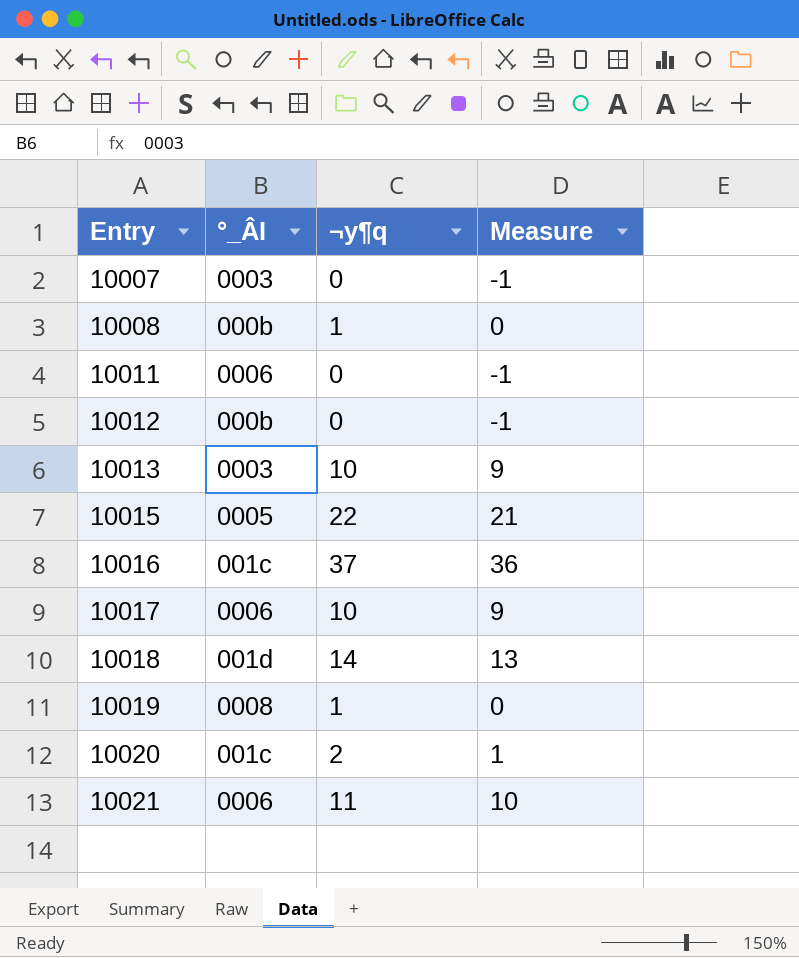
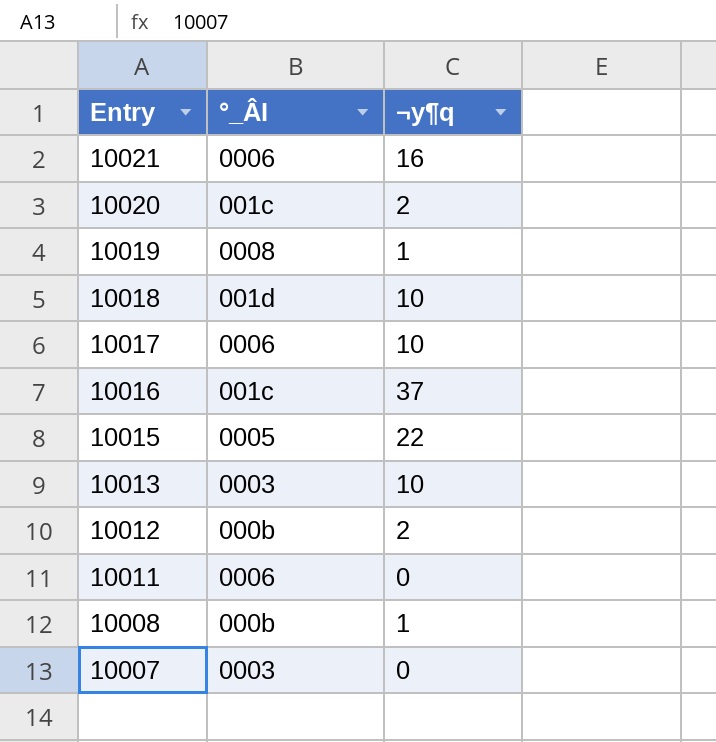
row order: Entry ascending -> Entry descending
column Measure | formula: [¬y¶q] - 1 -> none
10021 | ¬y¶q: 11 -> 16
10018 | ¬y¶q: 14 -> 10
10012 | ¬y¶q: 0 -> 2

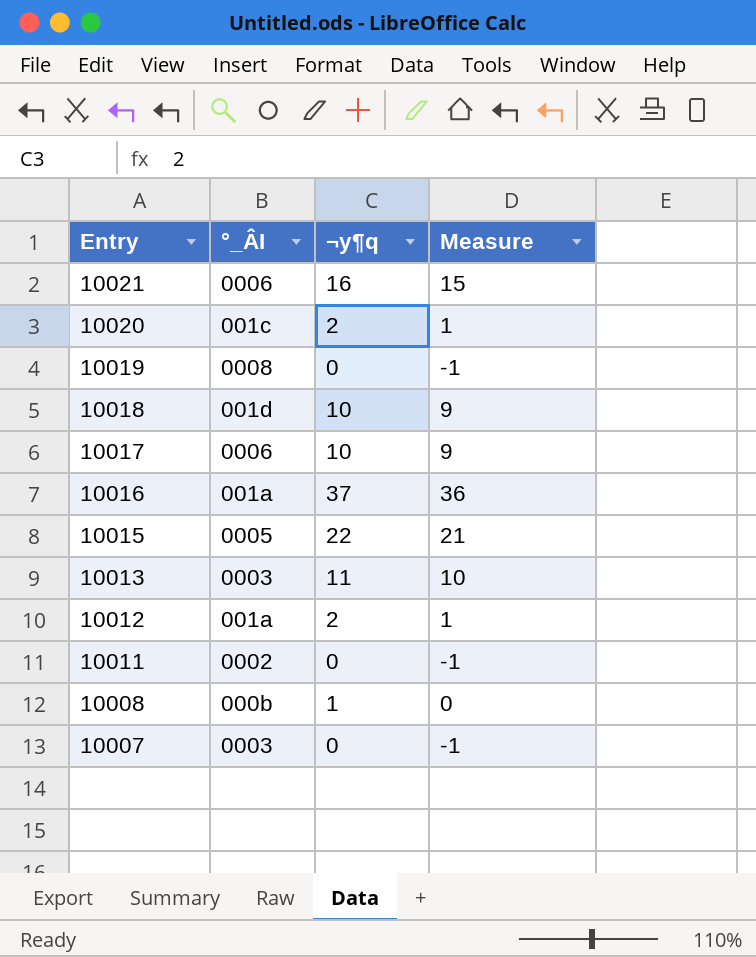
column Measure | formula: none -> [¬y¶q] - 1
10019 | ¬y¶q: 1 -> 0
10016 | °_ÂI: 001c -> 001a
10013 | ¬y¶q: 10 -> 11
10012 | °_ÂI: 000b -> 001a
10011 | °_ÂI: 0006 -> 0002

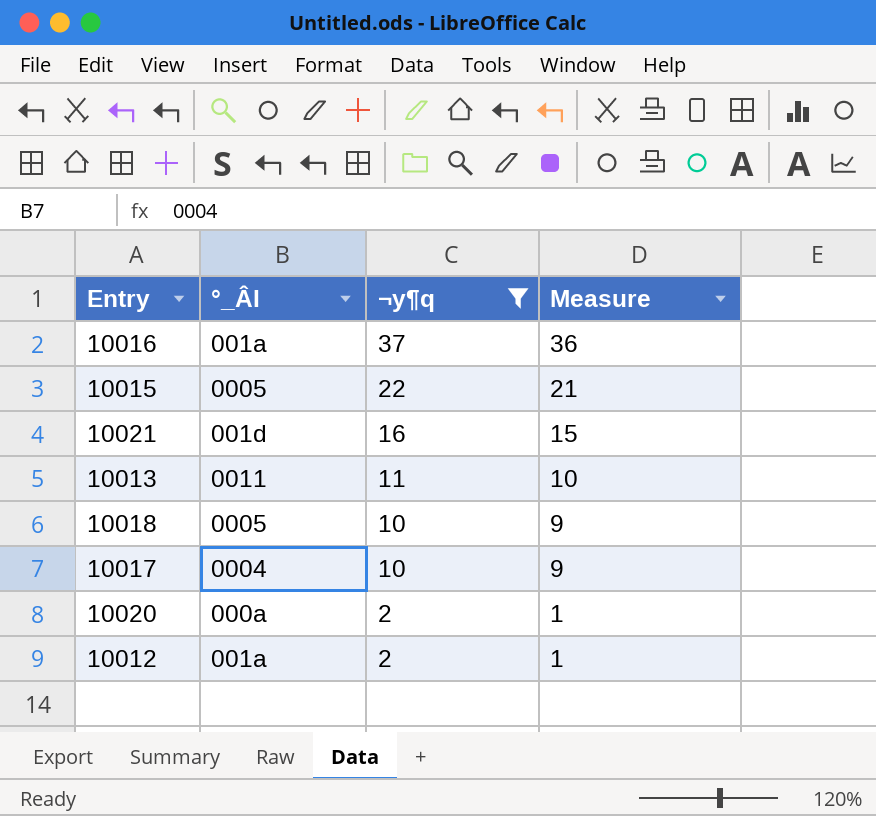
filter: none -> ¬y¶q >= 2
row order: Entry descending -> ¬y¶q descending
10021 | °_ÂI: 0006 -> 001d
10013 | °_ÂI: 0003 -> 0011
10018 | °_ÂI: 001d -> 0005
10017 | °_ÂI: 0006 -> 0004
10020 | °_ÂI: 001c -> 000a

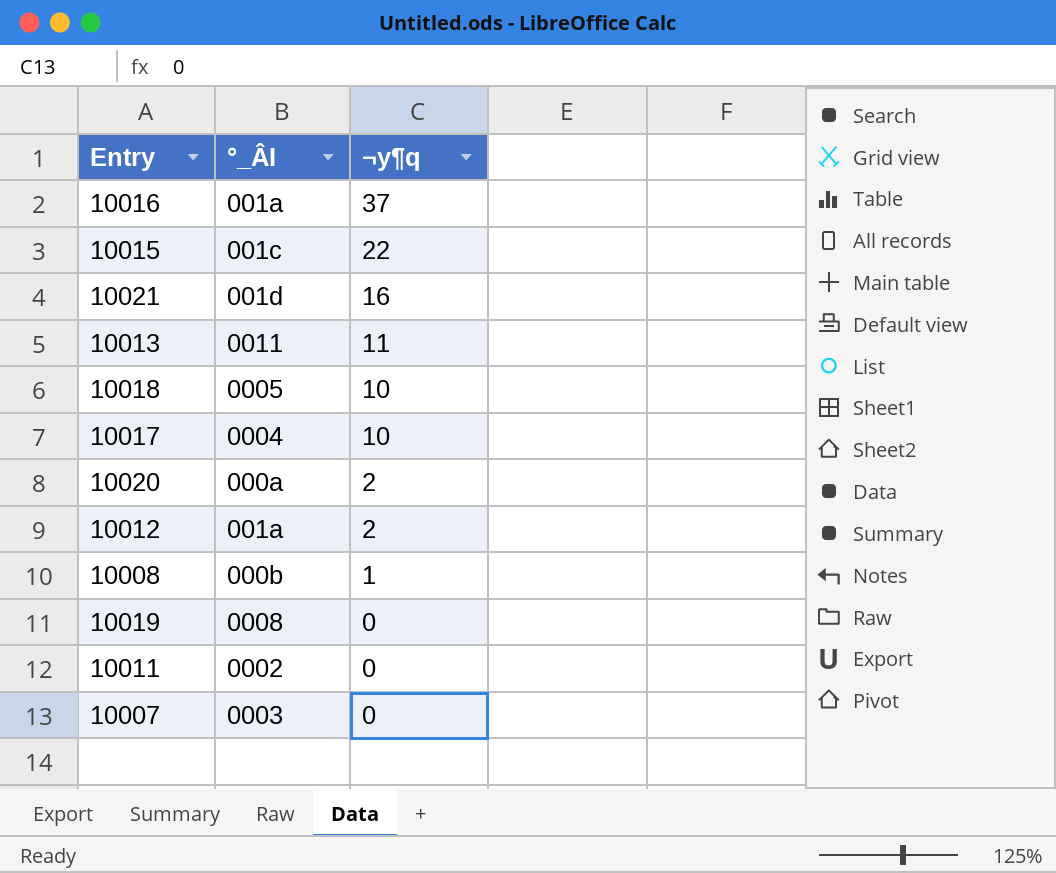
filter: ¬y¶q >= 2 -> none
column Measure | formula: [¬y¶q] - 1 -> none
10015 | °_ÂI: 0005 -> 001c

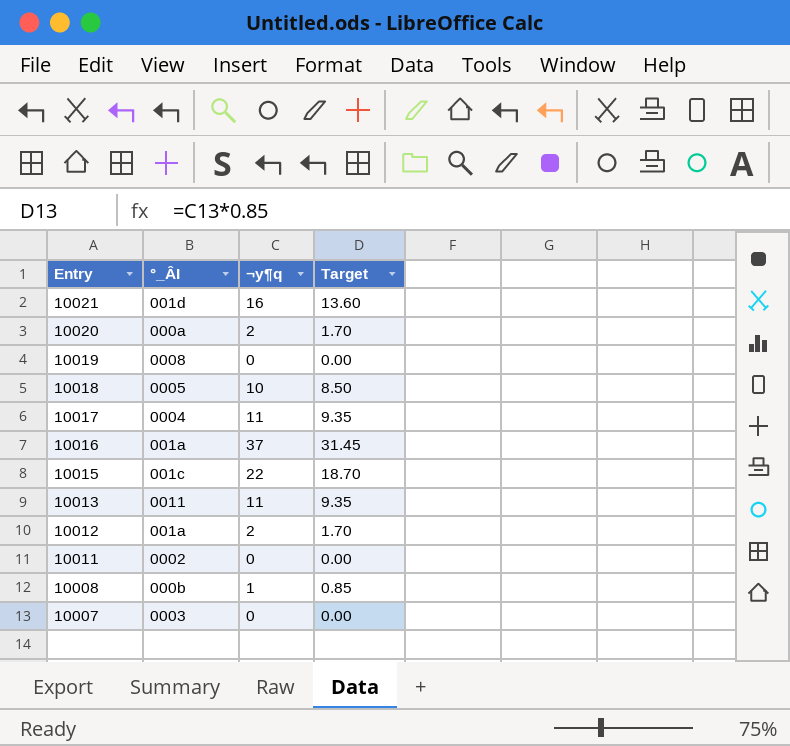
row order: ¬y¶q descending -> Entry descending
column Target | formula: none -> [¬y¶q] * 0.85
10017 | ¬y¶q: 10 -> 11

